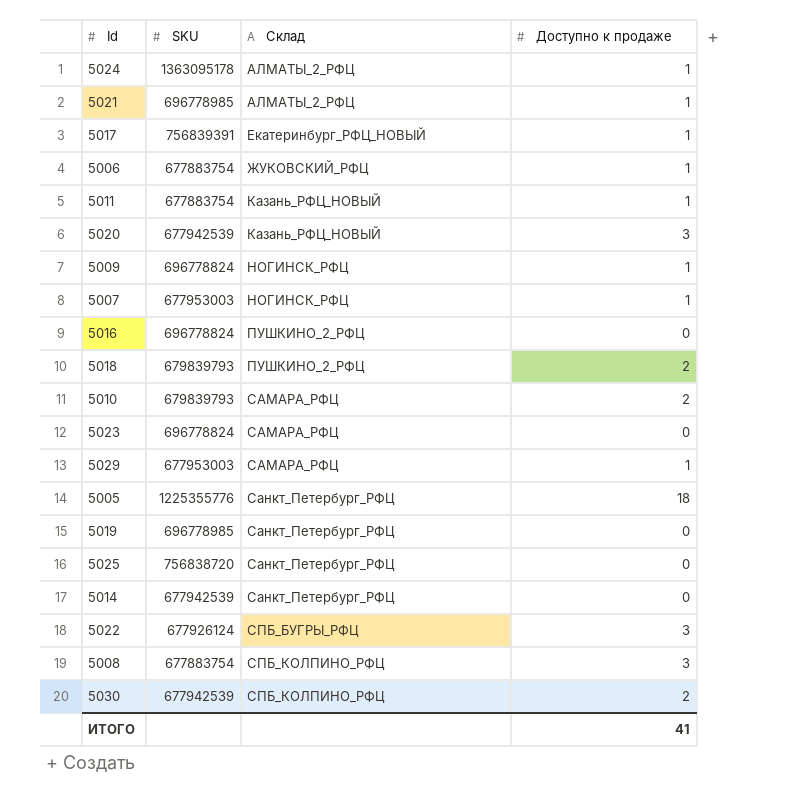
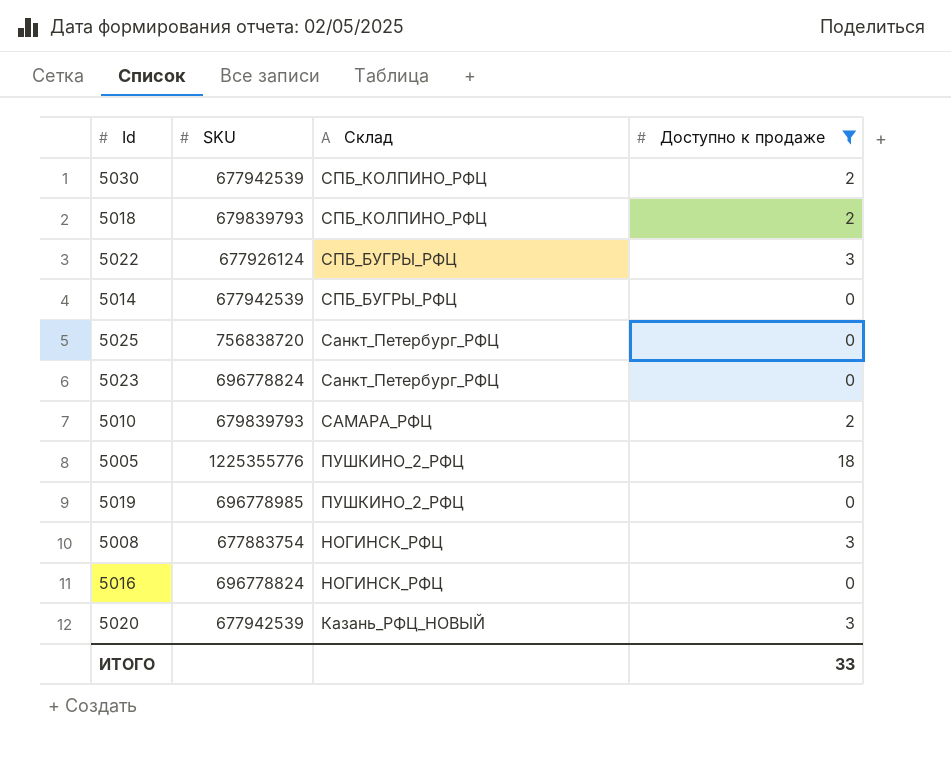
filter: none -> Доступно к продаже != 1
row order: Склад ascending -> Склад descending
5018 | Склад: ПУШКИНО_2_РФЦ -> СПБ_КОЛПИНО_РФЦ
5014 | Склад: Санкт_Петербург_РФЦ -> СПБ_БУГРЫ_РФЦ
5023 | Склад: САМАРА_РФЦ -> Санкт_Петербург_РФЦ
5005 | Склад: Санкт_Петербург_РФЦ -> ПУШКИНО_2_РФЦ
5019 | Склад: Санкт_Петербург_РФЦ -> ПУШКИНО_2_РФЦ
5008 | Склад: СПБ_КОЛПИНО_РФЦ -> НОГИНСК_РФЦ
5016 | Склад: ПУШКИНО_2_РФЦ -> НОГИНСК_РФЦ
ИТОГО | Доступно к продаже: 41 -> 33

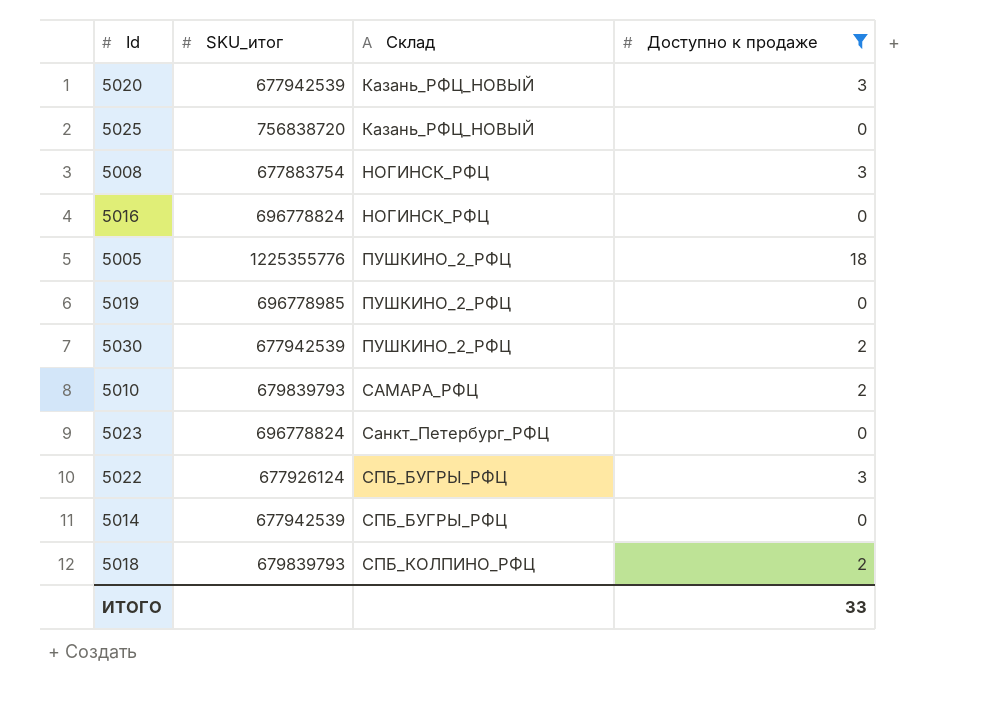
row order: Склад descending -> Склад ascending
column name: SKU -> SKU_итог
5025 | Склад: Санкт_Петербург_РФЦ -> Казань_РФЦ_НОВЫЙ
5030 | Склад: СПБ_КОЛПИНО_РФЦ -> ПУШКИНО_2_РФЦ

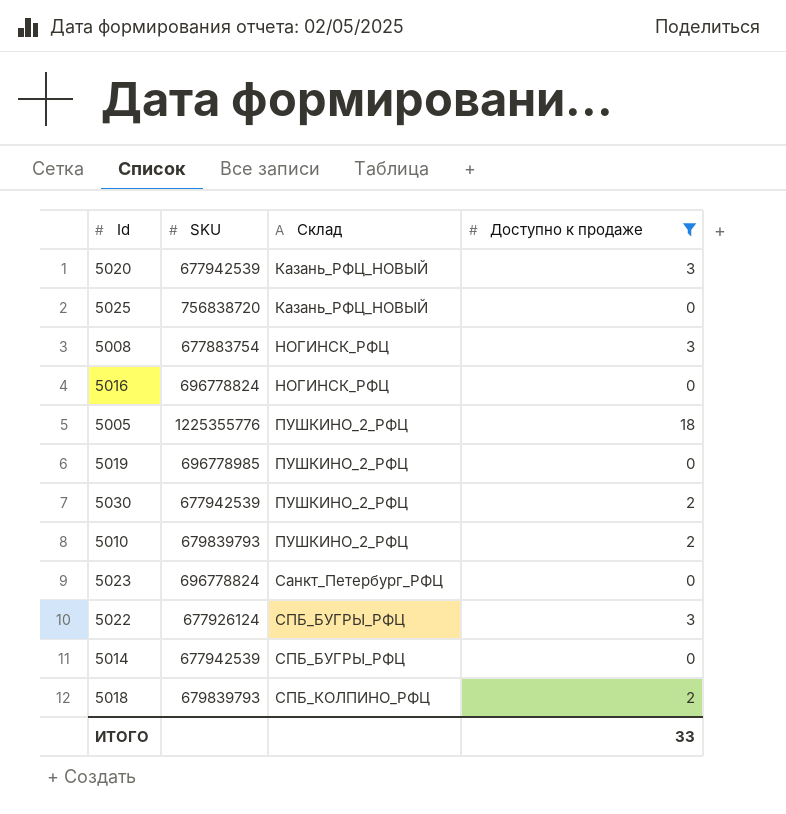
column name: SKU_итог -> SKU
5010 | Склад: САМАРА_РФЦ -> ПУШКИНО_2_РФЦ

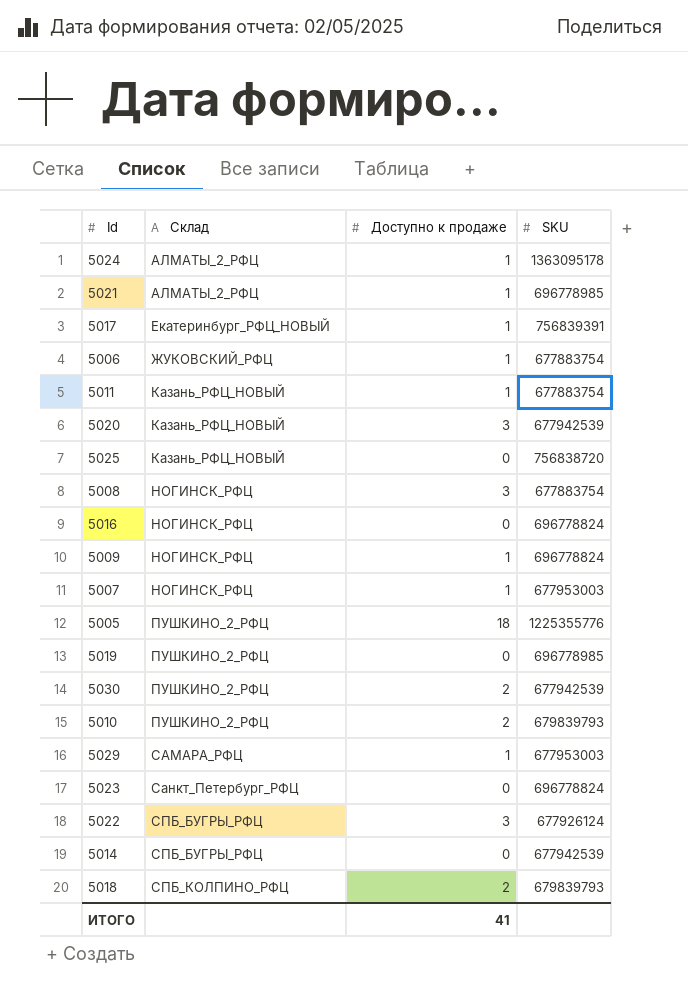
filter: Доступно к продаже != 1 -> none
column SKU | position: 2 -> 4
ИТОГО | Доступно к продаже: 33 -> 41

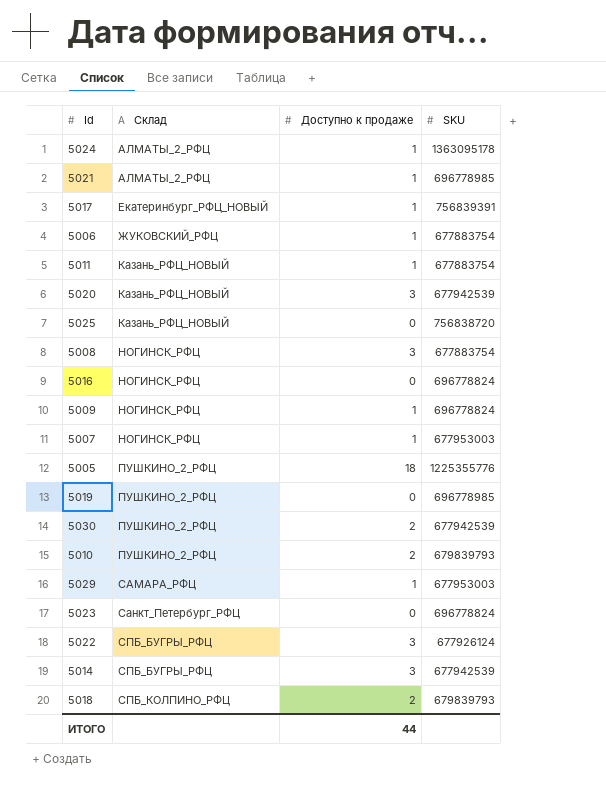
5014 | Доступно к продаже: 0 -> 3
ИТОГО | Доступно к продаже: 41 -> 44

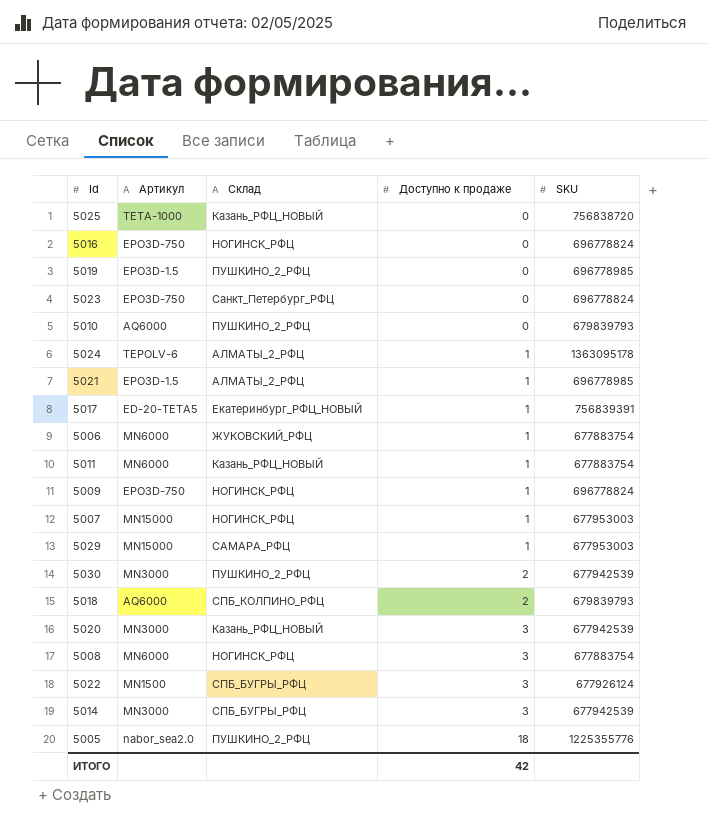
row order: Склад ascending -> Доступно к продаже ascending
column Артикул | position: none -> 2
5010 | Доступно к продаже: 2 -> 0
ИТОГО | Доступно к продаже: 44 -> 42

